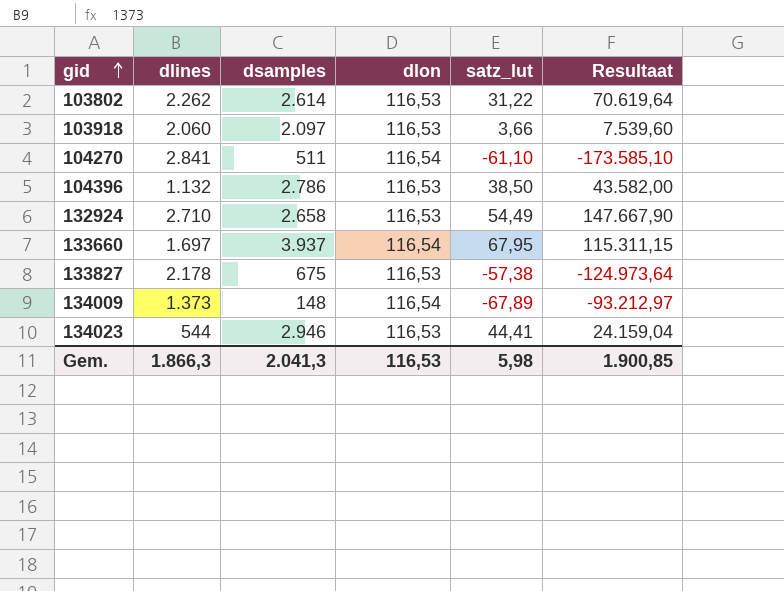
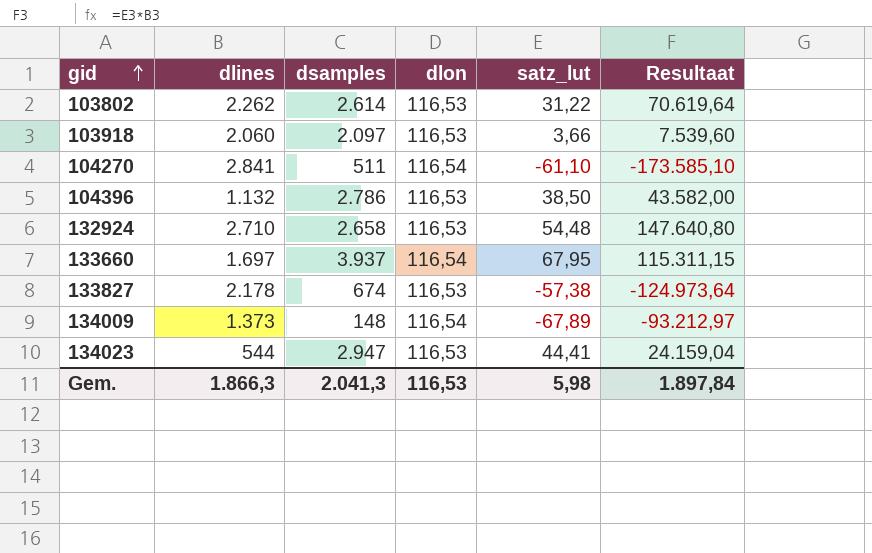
132924 | satz_lut: 54,49 -> 54,48
132924 | Resultaat: 147.667,90 -> 147.640,80
133827 | dsamples: 675 -> 674
134023 | dsamples: 2.946 -> 2.947
Gem. | Resultaat: 1.900,85 -> 1.897,84

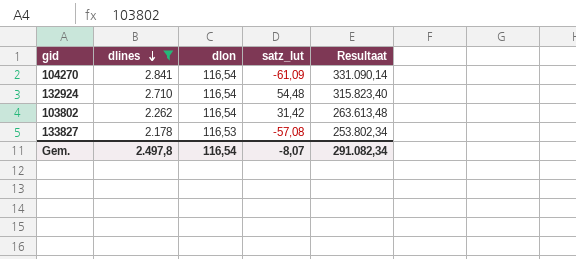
filter: none -> dlines >= 2.178
row order: gid ascending -> dlines descending
column dsamples | position: 3 -> none
column Resultaat | formula: [dlines] * [satz_lut] -> [dlines] * [dlon]
104270 | satz_lut: -61,10 -> -61,09
132924 | dlon: 116,53 -> 116,54
103802 | dlon: 116,53 -> 116,54
103802 | satz_lut: 31,22 -> 31,42
133827 | satz_lut: -57,38 -> -57,08
Gem. | dlines: 1.866,3 -> 2.497,8
Gem. | dlon: 116,53 -> 116,54
Gem. | satz_lut: 5,98 -> -8,07
Gem. | Resultaat: 1.897,84 -> 291.082,34

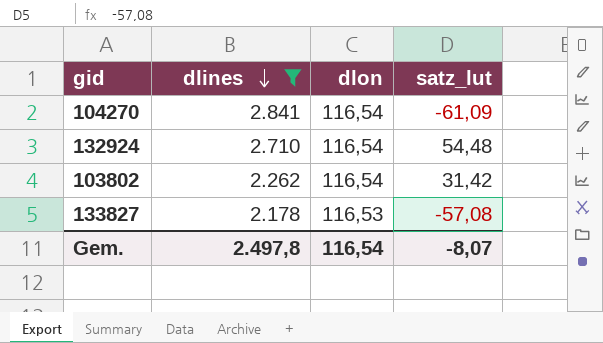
column Resultaat | formula: [dlines] * [dlon] -> none

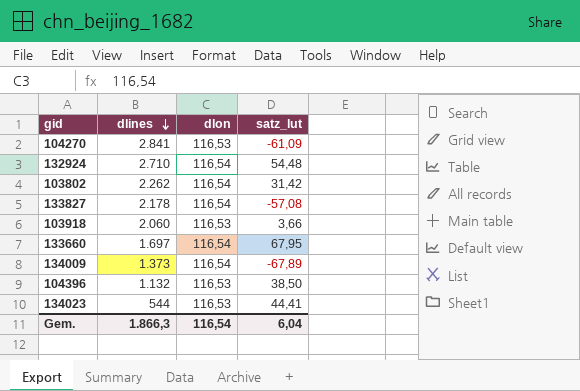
filter: dlines >= 2.178 -> none
104270 | dlon: 116,54 -> 116,53
133827 | dlon: 116,53 -> 116,54
Gem. | dlines: 2.497,8 -> 1.866,3
Gem. | satz_lut: -8,07 -> 6,04

